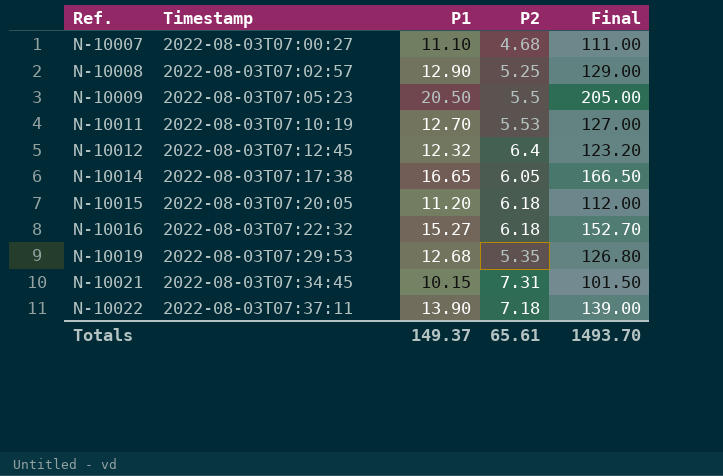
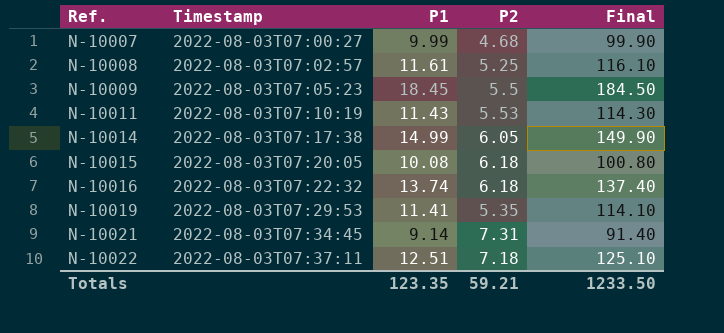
row N-10012: 2022-08-03T07:12:45 | 12.32 | 6.4 | 123.20 -> none
N-10007 | P1: 11.10 -> 9.99
N-10007 | Final: 111.00 -> 99.90
N-10008 | P1: 12.90 -> 11.61
N-10008 | Final: 129.00 -> 116.10
N-10009 | P1: 20.50 -> 18.45
N-10009 | Final: 205.00 -> 184.50
N-10011 | P1: 12.70 -> 11.43
N-10011 | Final: 127.00 -> 114.30
N-10014 | P1: 16.65 -> 14.99
N-10014 | Final: 166.50 -> 149.90
N-10015 | P1: 11.20 -> 10.08
N-10015 | Final: 112.00 -> 100.80
N-10016 | P1: 15.27 -> 13.74
N-10016 | Final: 152.70 -> 137.40
N-10019 | P1: 12.68 -> 11.41
N-10019 | Final: 126.80 -> 114.10
N-10021 | P1: 10.15 -> 9.14
N-10021 | Final: 101.50 -> 91.40
N-10022 | P1: 13.90 -> 12.51
N-10022 | Final: 139.00 -> 125.10
Totals | P1: 149.37 -> 123.35
Totals | P2: 65.61 -> 59.21
Totals | Final: 1493.70 -> 1233.50

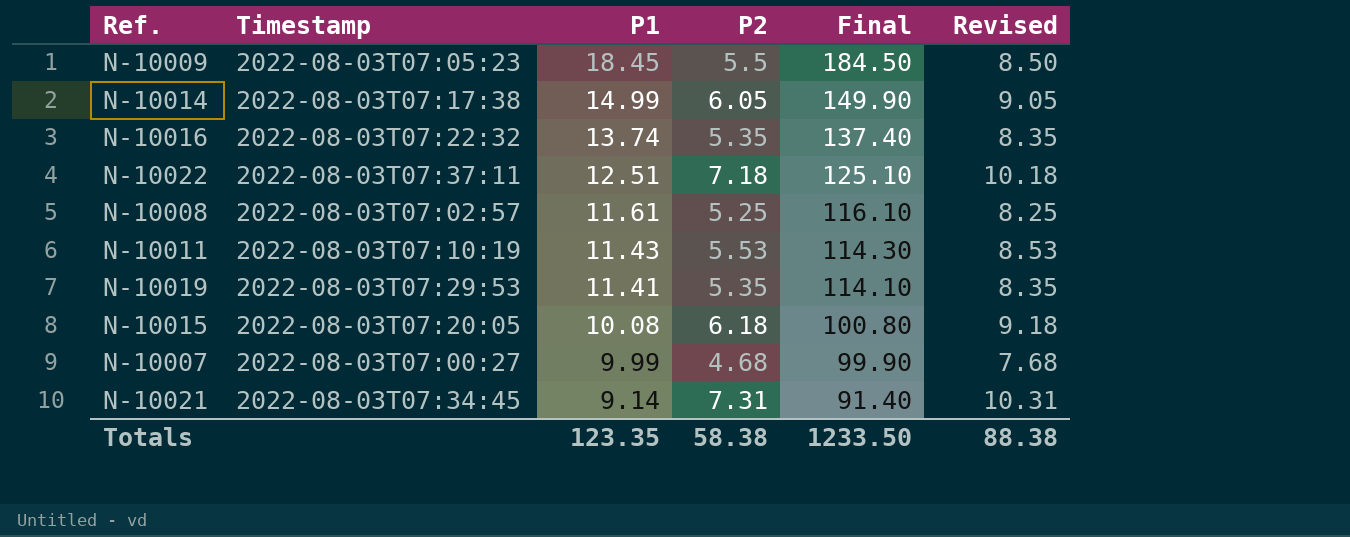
row order: Ref. ascending -> P1 descending
column Revised | formula: none -> [P2] + 3
N-10016 | P2: 6.18 -> 5.35
Totals | P2: 59.21 -> 58.38

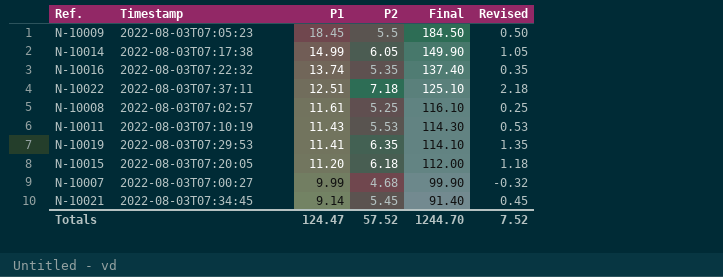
column Revised | formula: [P2] + 3 -> [P2] - 5
N-10019 | P2: 5.35 -> 6.35
N-10015 | P1: 10.08 -> 11.20
N-10015 | Final: 100.80 -> 112.00
N-10021 | P2: 7.31 -> 5.45
Totals | P1: 123.35 -> 124.47
Totals | P2: 58.38 -> 57.52
Totals | Final: 1233.50 -> 1244.70
Totals | Revised: 88.38 -> 7.52

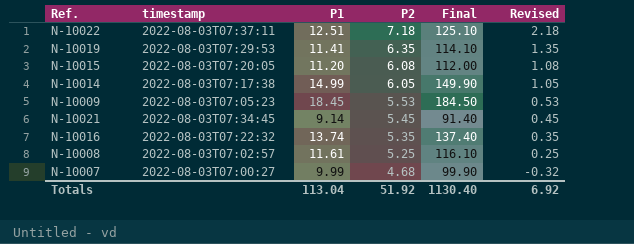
row order: P1 descending -> P2 descending
column name: Timestamp -> timestamp
row N-10011: 2022-08-03T07:10:19 | 11.43 | 5.53 | 114.30 | 0.53 -> none
N-10015 | P2: 6.18 -> 6.08
N-10015 | Revised: 1.18 -> 1.08
N-10009 | P2: 5.5 -> 5.53
N-10009 | Revised: 0.50 -> 0.53
Totals | P1: 124.47 -> 113.04
Totals | P2: 57.52 -> 51.92
Totals | Final: 1244.70 -> 1130.40
Totals | Revised: 7.52 -> 6.92

